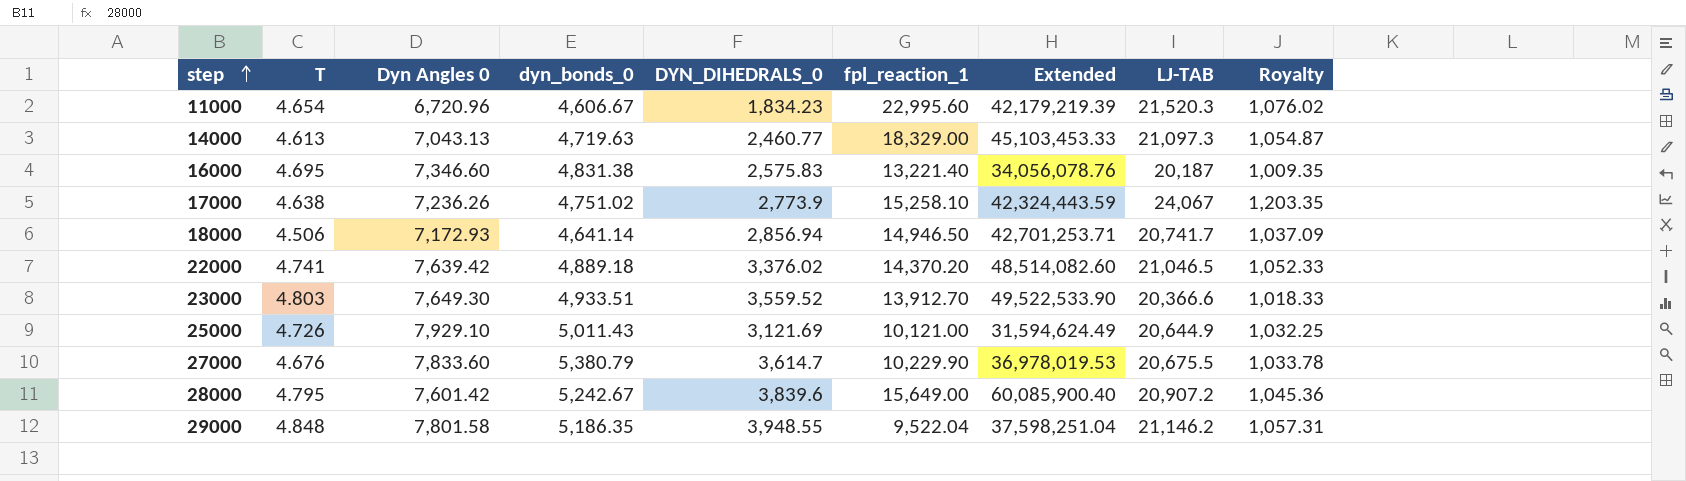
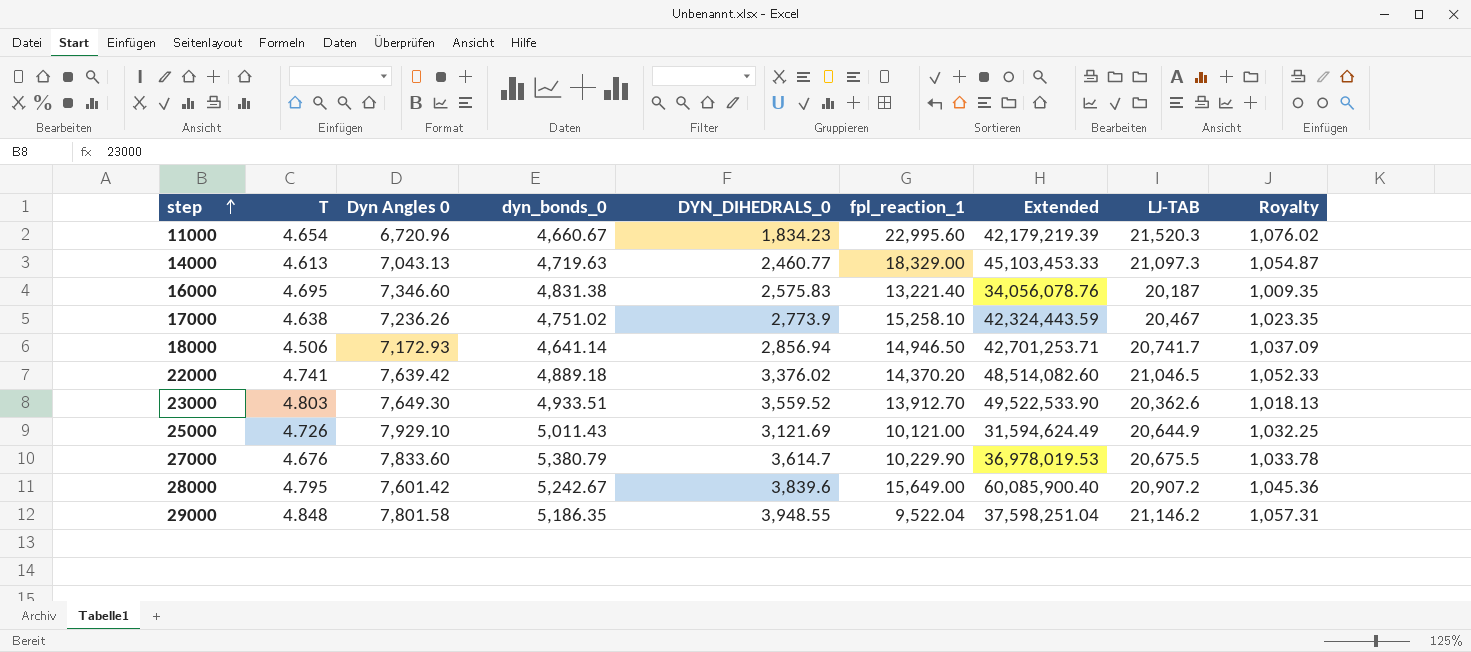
11000 | dyn_bonds_0: 4,606.67 -> 4,660.67
17000 | LJ-TAB: 24,067 -> 20,467
17000 | Royalty: 1,203.35 -> 1,023.35
23000 | LJ-TAB: 20,366.6 -> 20,362.6
23000 | Royalty: 1,018.33 -> 1,018.13

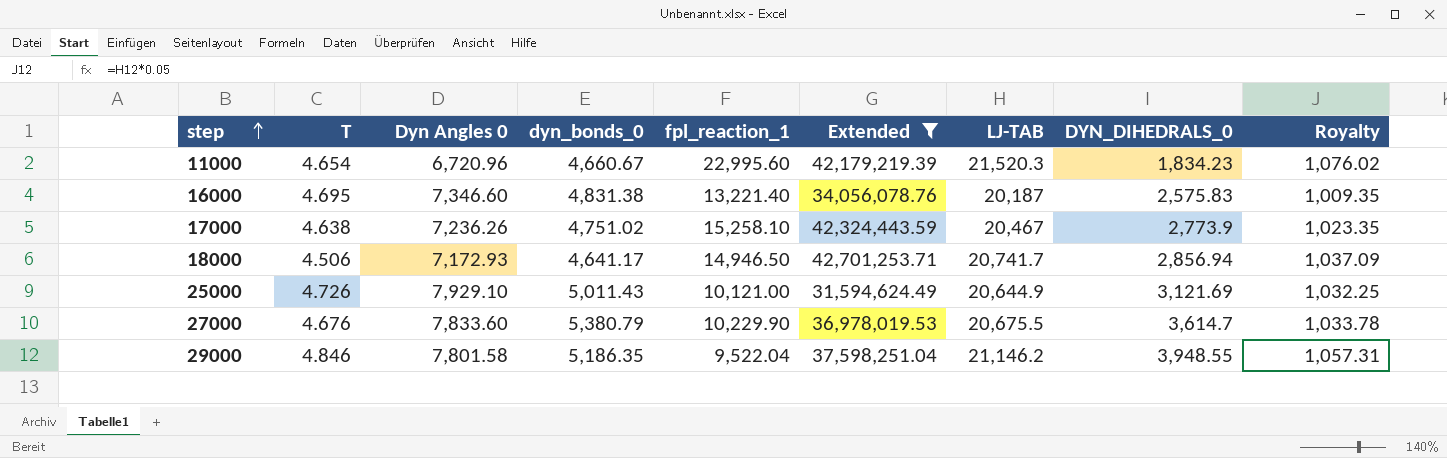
filter: none -> Extended <= 42,701,253.71
column DYN_DIHEDRALS_0 | position: 5 -> 8
18000 | dyn_bonds_0: 4,641.14 -> 4,641.17
29000 | T: 4.848 -> 4.846

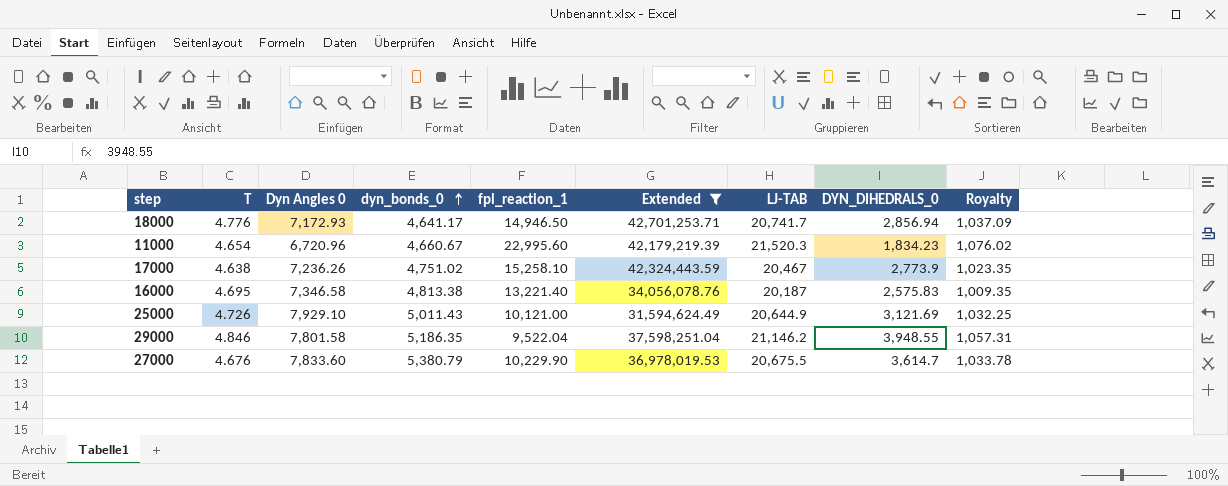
row order: step ascending -> dyn_bonds_0 ascending
18000 | T: 4.506 -> 4.776
16000 | Dyn Angles 0: 7,346.60 -> 7,346.58
16000 | dyn_bonds_0: 4,831.38 -> 4,813.38

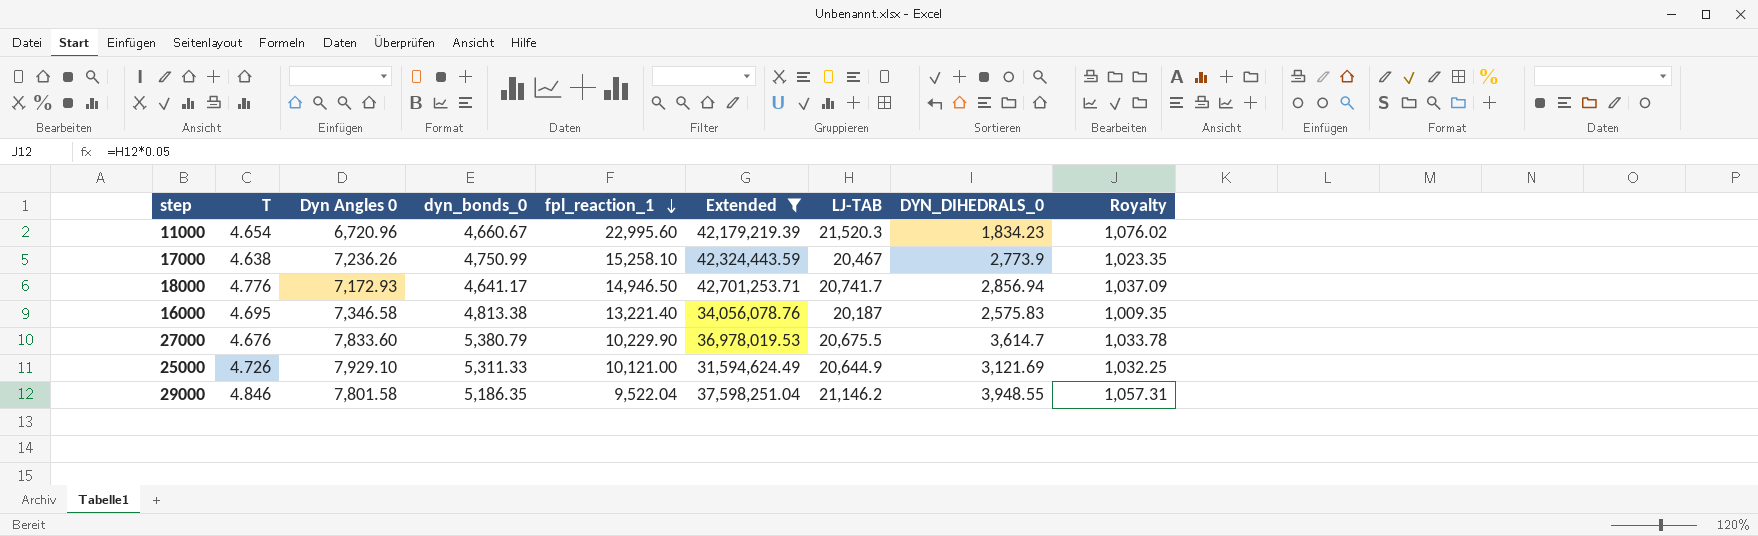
row order: dyn_bonds_0 ascending -> fpl_reaction_1 descending
17000 | dyn_bonds_0: 4,751.02 -> 4,750.99
25000 | dyn_bonds_0: 5,011.43 -> 5,311.33

